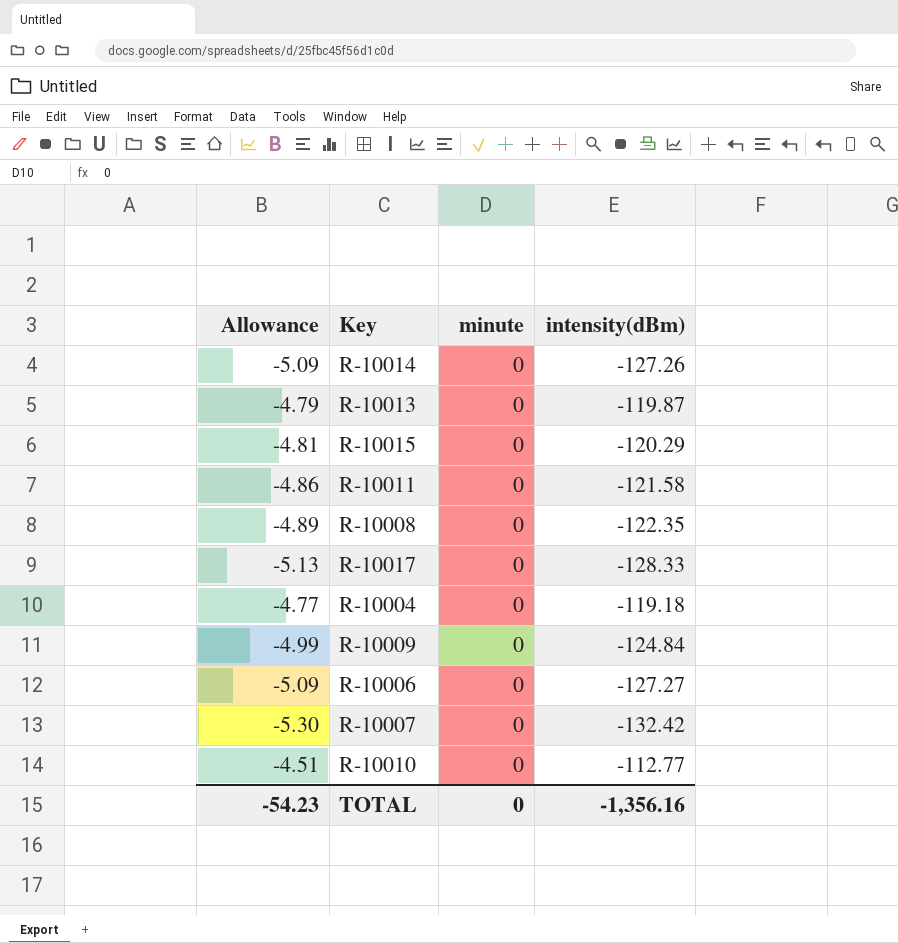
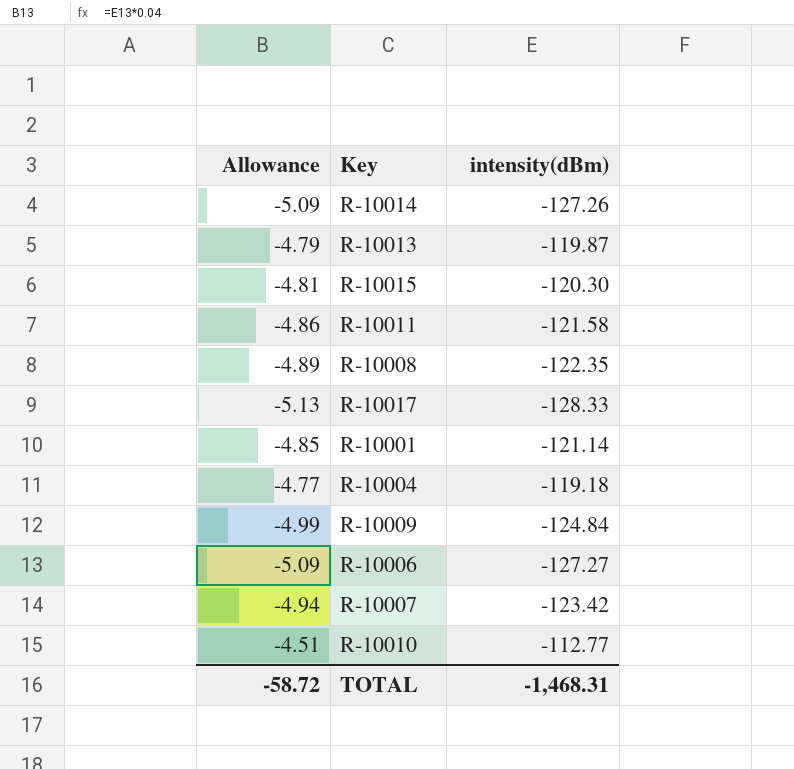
column minute | position: 3 -> none
R-10015 | intensity(dBm): -120.29 -> -120.30
row R-10001: none -> -4.85 | -121.14
R-10007 | Allowance: -5.30 -> -4.94
R-10007 | intensity(dBm): -132.42 -> -123.42
TOTAL | Allowance: -54.23 -> -58.72
TOTAL | intensity(dBm): -1,356.16 -> -1,468.31

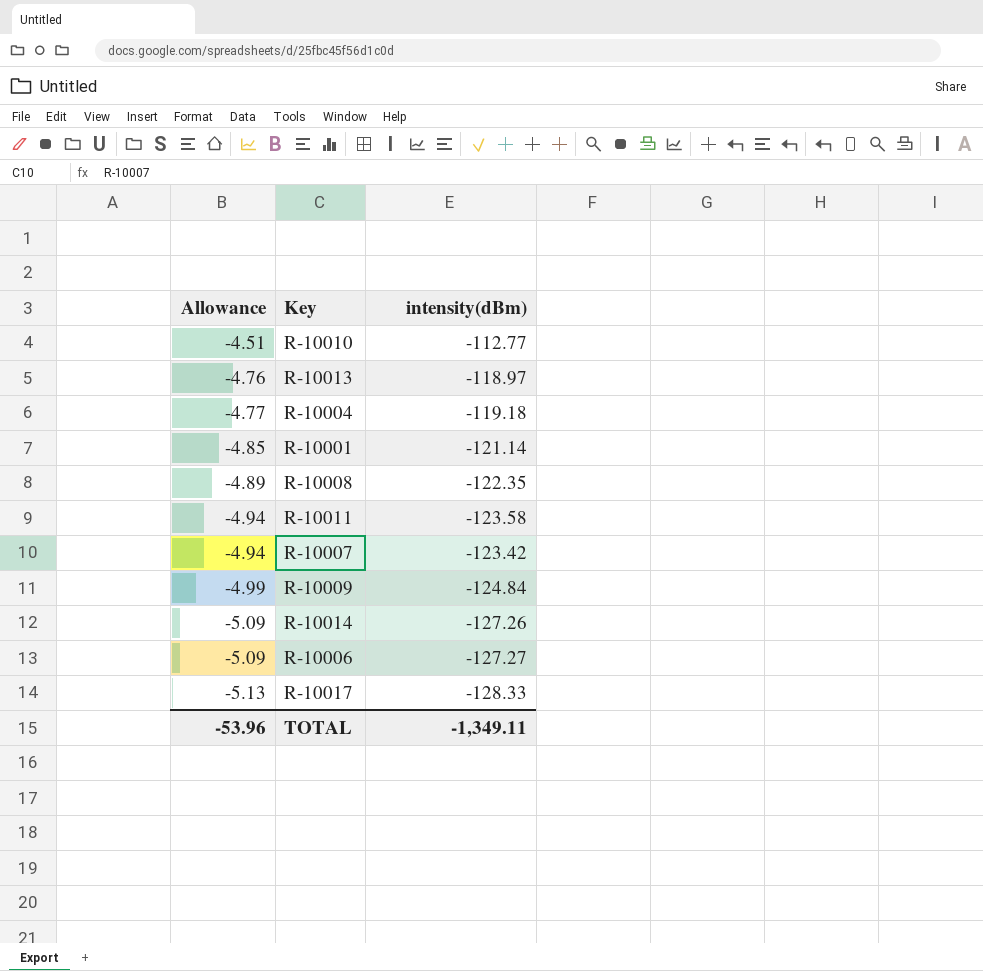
row order: none -> Allowance descending
row R-10015: -4.81 | -120.30 -> none
R-10013 | Allowance: -4.79 -> -4.76
R-10013 | intensity(dBm): -119.87 -> -118.97
R-10011 | Allowance: -4.86 -> -4.94
R-10011 | intensity(dBm): -121.58 -> -123.58
TOTAL | Allowance: -58.72 -> -53.96
TOTAL | intensity(dBm): -1,468.31 -> -1,349.11

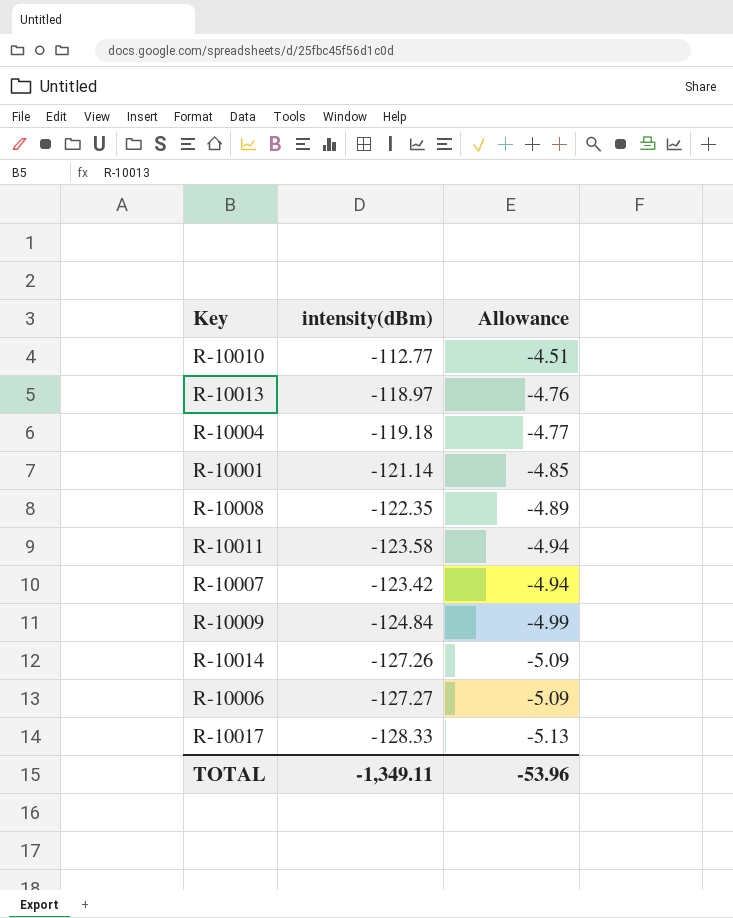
column Allowance | position: 1 -> 3

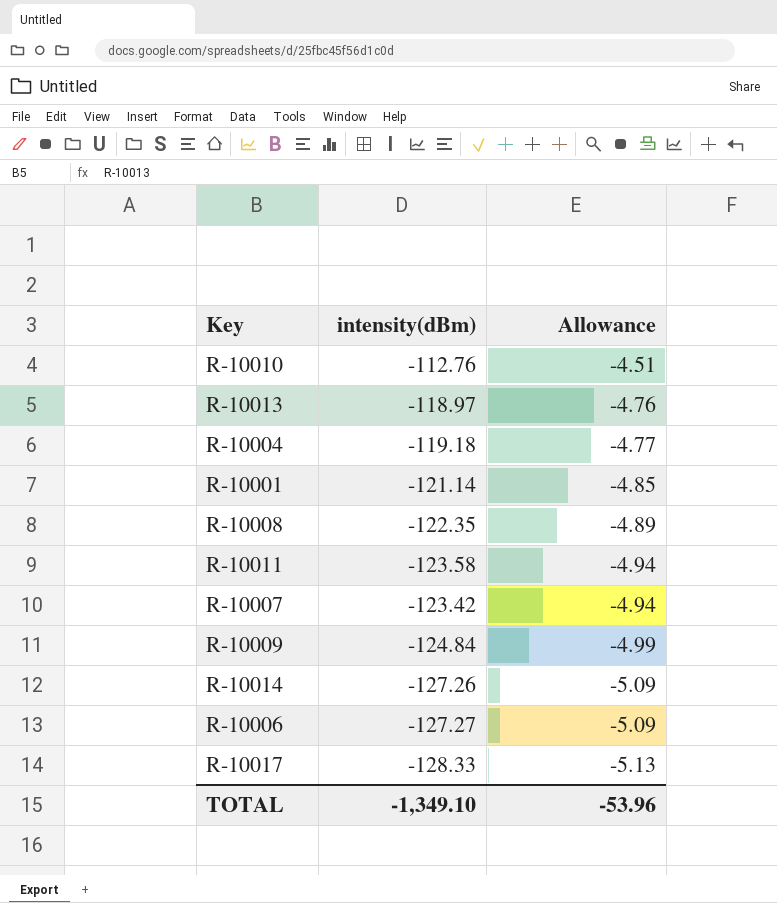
R-10010 | intensity(dBm): -112.77 -> -112.76
TOTAL | intensity(dBm): -1,349.11 -> -1,349.10

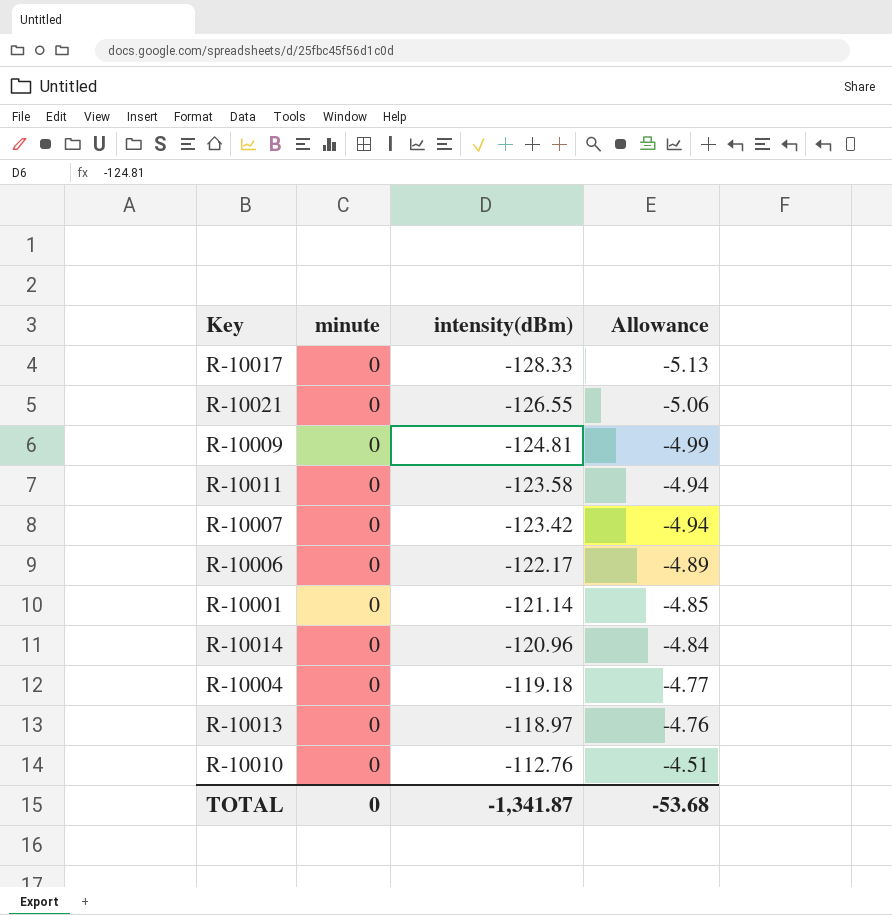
row order: Allowance descending -> intensity(dBm) ascending
column minute | position: none -> 2
row R-10008: -122.35 | -4.89 -> none
row R-10021: none -> 0 | -126.55 | -5.06
R-10009 | intensity(dBm): -124.84 -> -124.81
R-10006 | intensity(dBm): -127.27 -> -122.17
R-10006 | Allowance: -5.09 -> -4.89
R-10014 | intensity(dBm): -127.26 -> -120.96
R-10014 | Allowance: -5.09 -> -4.84
TOTAL | intensity(dBm): -1,349.10 -> -1,341.87
TOTAL | Allowance: -53.96 -> -53.68

